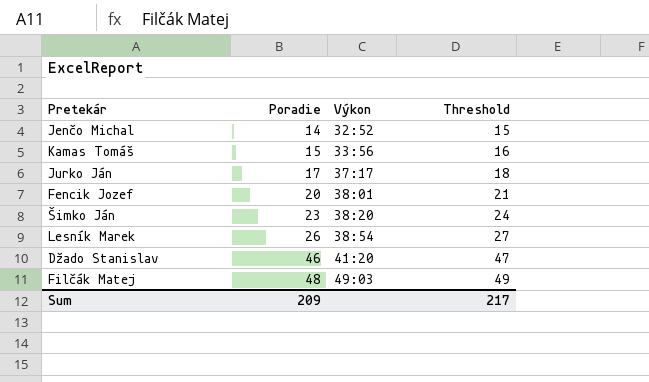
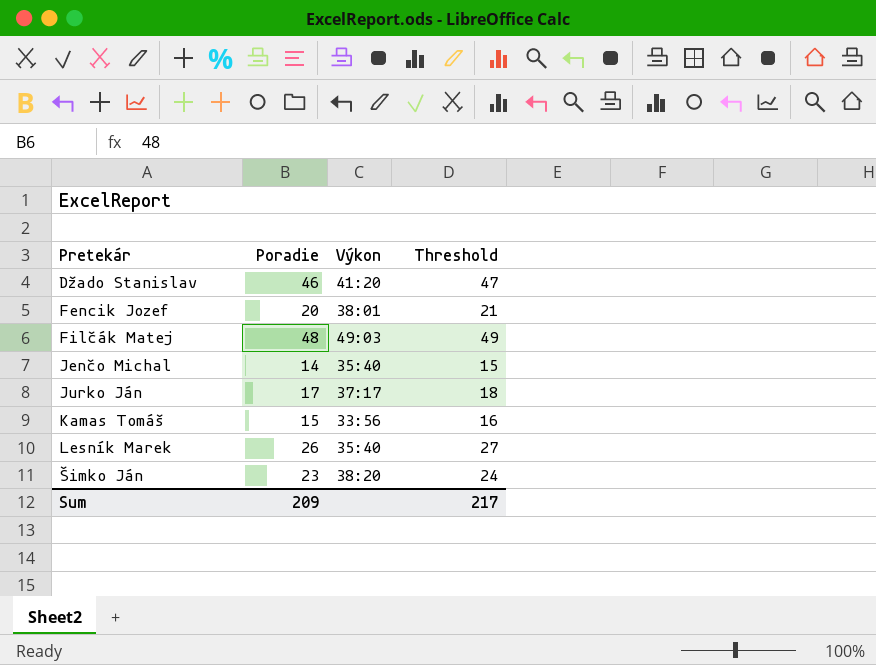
row order: Poradie ascending -> Pretekár ascending
Jenčo Michal | Výkon: 32:52 -> 35:40
Lesník Marek | Výkon: 38:54 -> 35:40

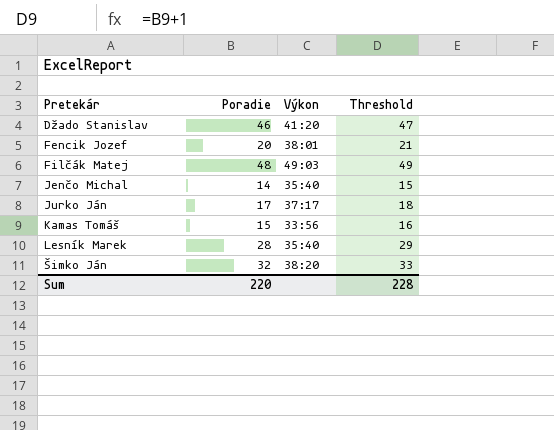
Lesník Marek | Poradie: 26 -> 28
Lesník Marek | Threshold: 27 -> 29
Šimko Ján | Poradie: 23 -> 32
Šimko Ján | Threshold: 24 -> 33
Sum | Poradie: 209 -> 220
Sum | Threshold: 217 -> 228

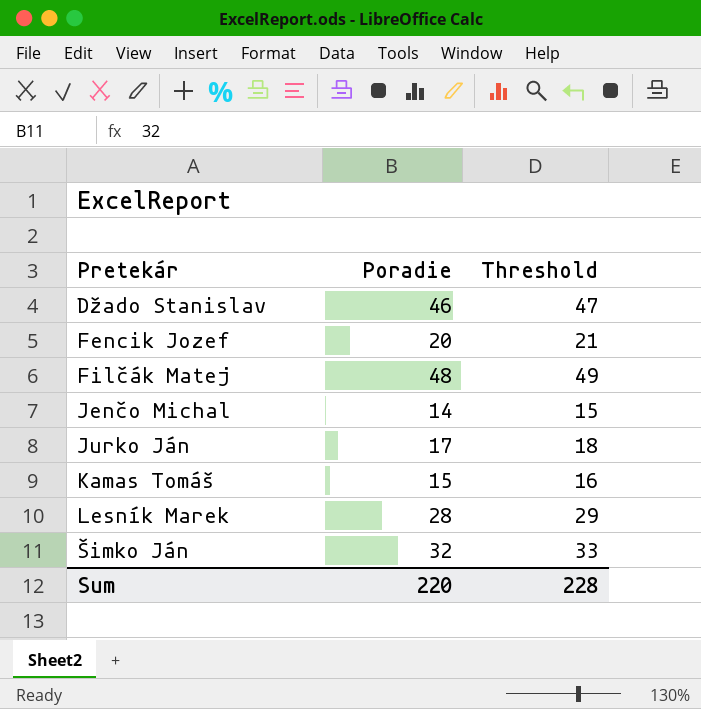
column Výkon | position: 3 -> none

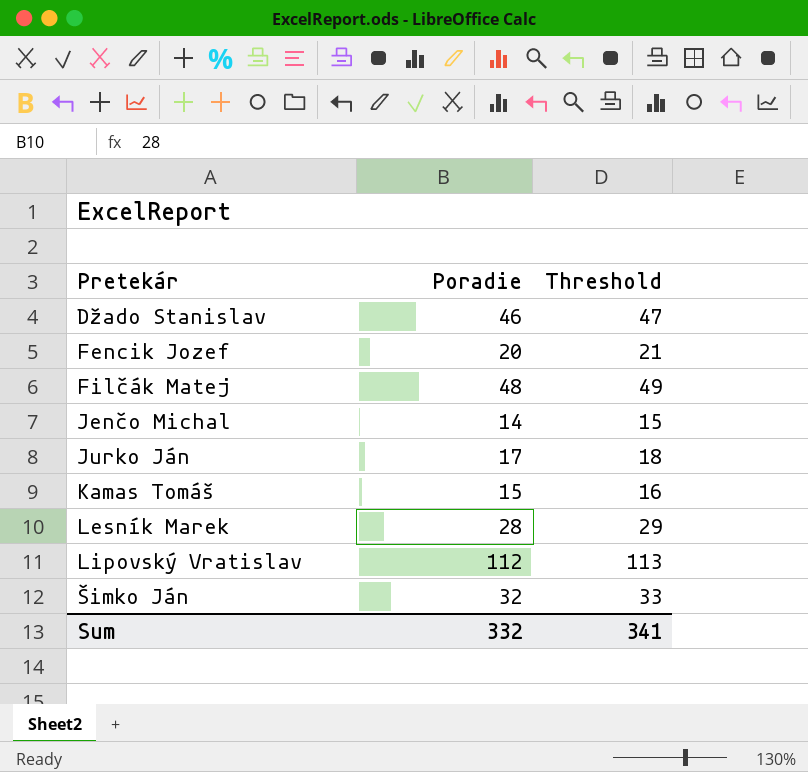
row Lipovský Vratislav: none -> 112 | 113
Sum | Poradie: 220 -> 332
Sum | Threshold: 228 -> 341

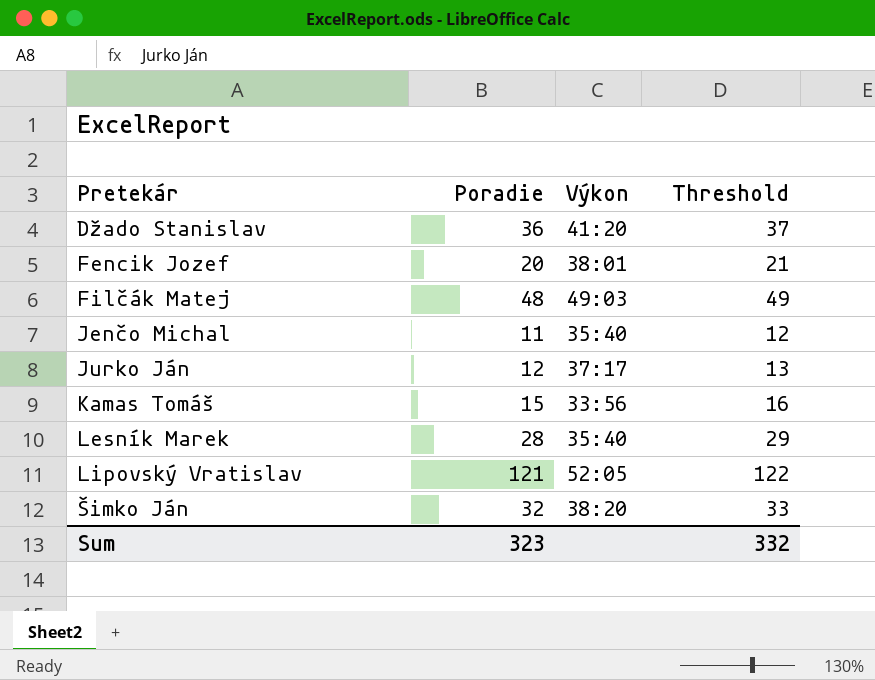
column Výkon | position: none -> 3
Džado Stanislav | Poradie: 46 -> 36
Džado Stanislav | Threshold: 47 -> 37
Jenčo Michal | Poradie: 14 -> 11
Jenčo Michal | Threshold: 15 -> 12
Jurko Ján | Poradie: 17 -> 12
Jurko Ján | Threshold: 18 -> 13
Lipovský Vratislav | Poradie: 112 -> 121
Lipovský Vratislav | Threshold: 113 -> 122
Sum | Poradie: 332 -> 323
Sum | Threshold: 341 -> 332

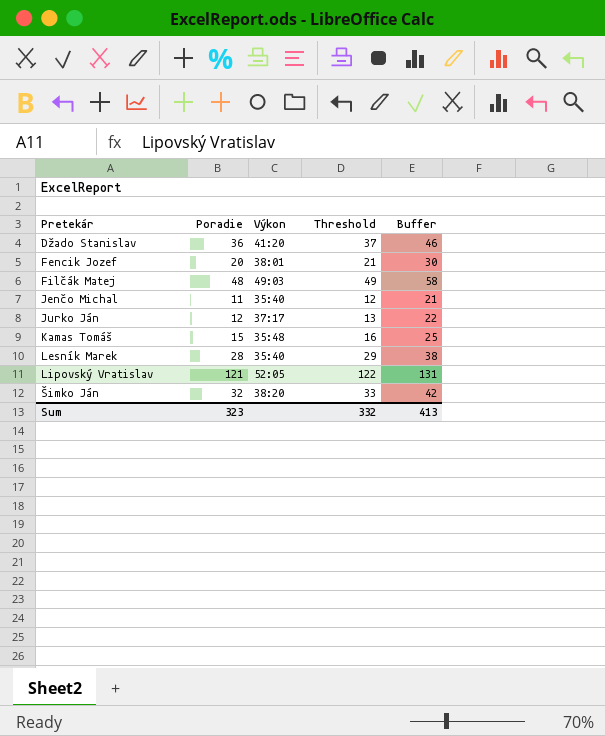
column Buffer | formula: none -> [Poradie] + 10
Kamas Tomáš | Výkon: 33:56 -> 35:48

